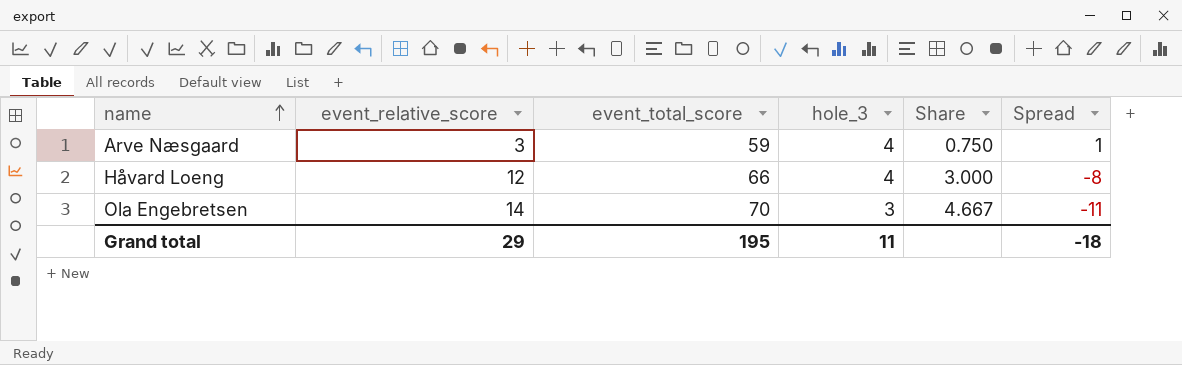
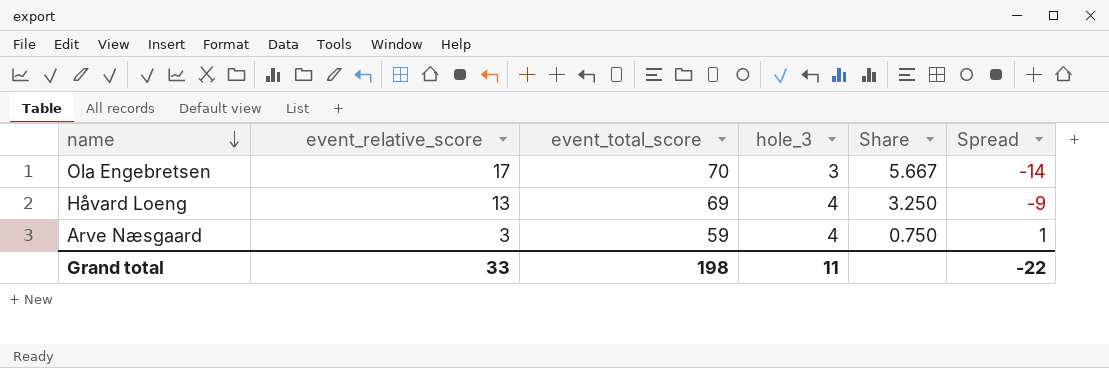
row order: name ascending -> name descending
Ola Engebretsen | event_relative_score: 14 -> 17
Ola Engebretsen | Share: 4.667 -> 5.667
Ola Engebretsen | Spread: -11 -> -14
Håvard Loeng | event_relative_score: 12 -> 13
Håvard Loeng | event_total_score: 66 -> 69
Håvard Loeng | Share: 3.000 -> 3.250
Håvard Loeng | Spread: -8 -> -9
Grand total | event_relative_score: 29 -> 33
Grand total | event_total_score: 195 -> 198
Grand total | Spread: -18 -> -22

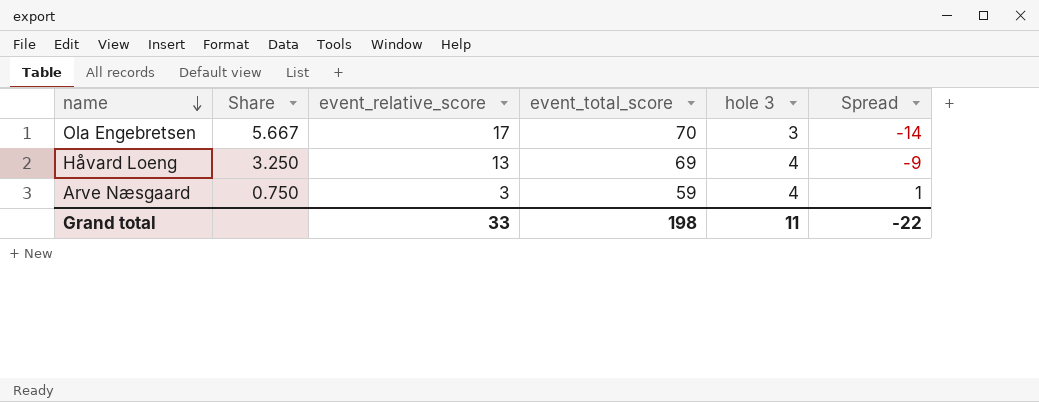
column Share | position: 5 -> 2
column name: hole_3 -> hole 3

